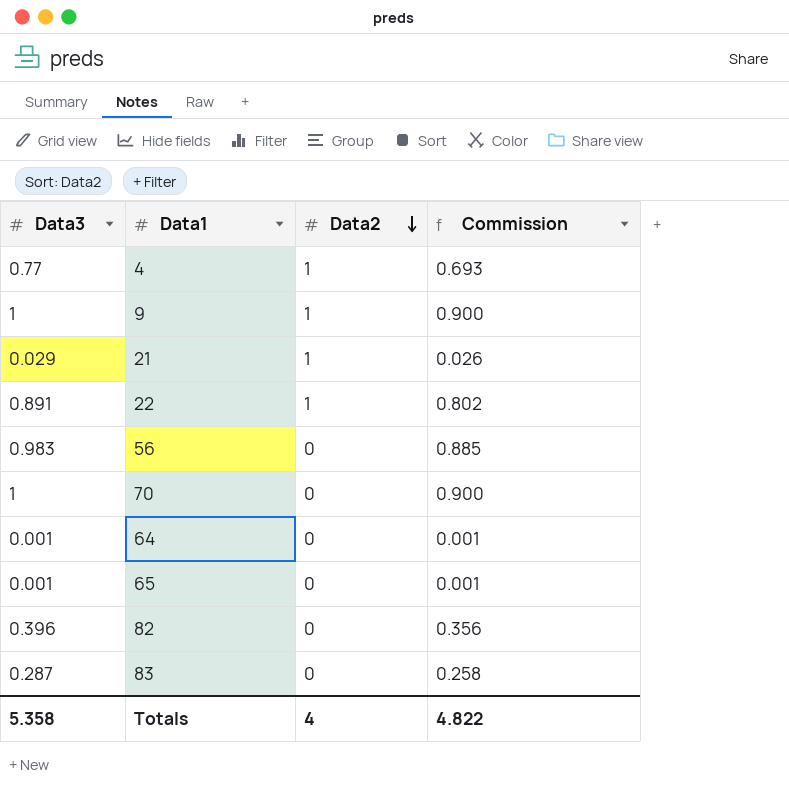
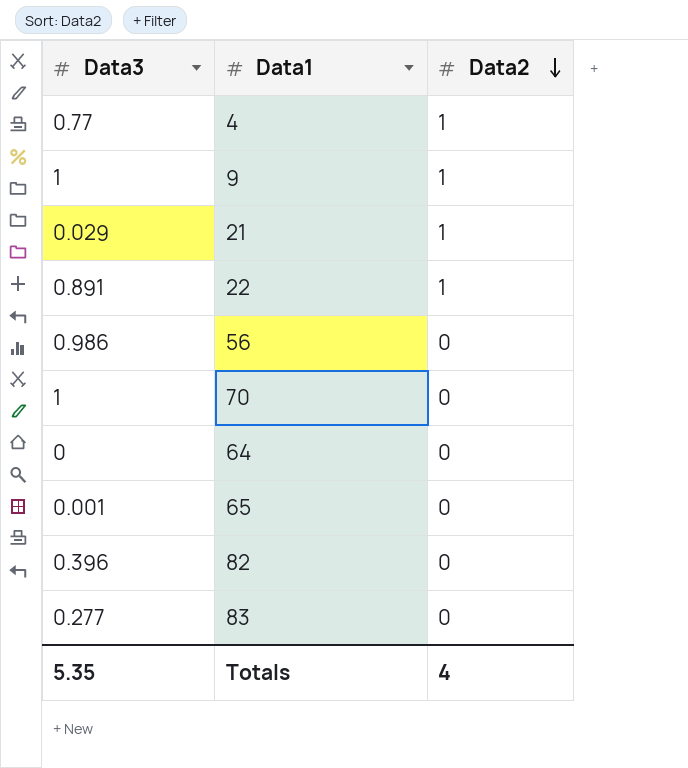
column Commission | formula: [Data3] * 0.9 -> none
56 | Data3: 0.983 -> 0.986
64 | Data3: 0.001 -> 0
83 | Data3: 0.287 -> 0.277
Totals | Data3: 5.358 -> 5.35

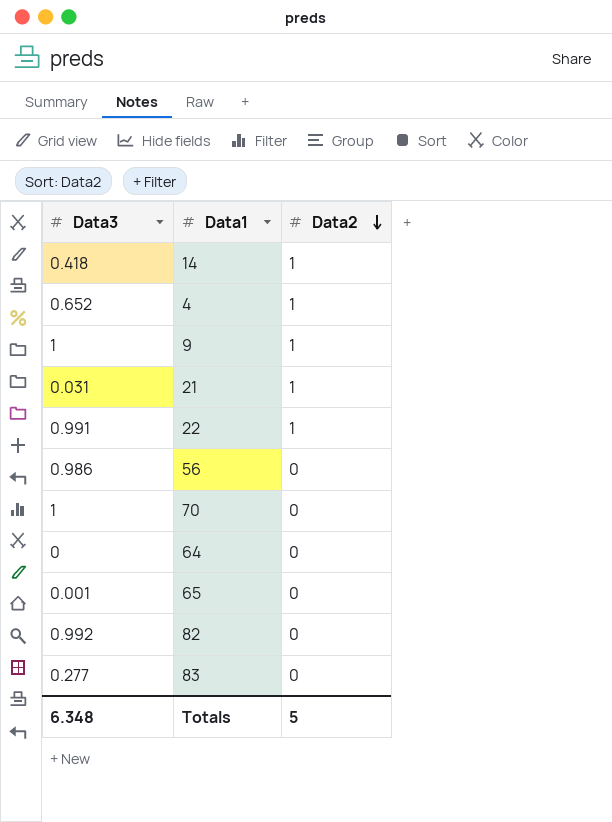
row 14: none -> 0.418 | 1
4 | Data3: 0.77 -> 0.652
21 | Data3: 0.029 -> 0.031
22 | Data3: 0.891 -> 0.991
82 | Data3: 0.396 -> 0.992
Totals | Data3: 5.35 -> 6.348
Totals | Data2: 4 -> 5

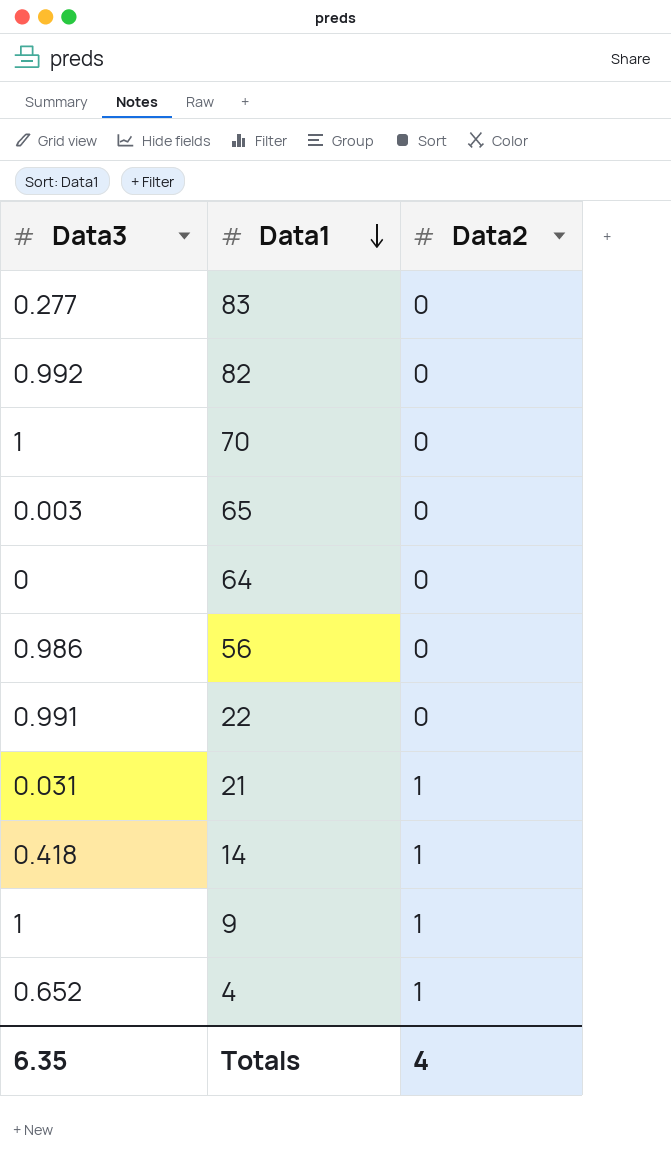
row order: Data2 descending -> Data1 descending
65 | Data3: 0.001 -> 0.003
22 | Data2: 1 -> 0
Totals | Data3: 6.348 -> 6.35
Totals | Data2: 5 -> 4

